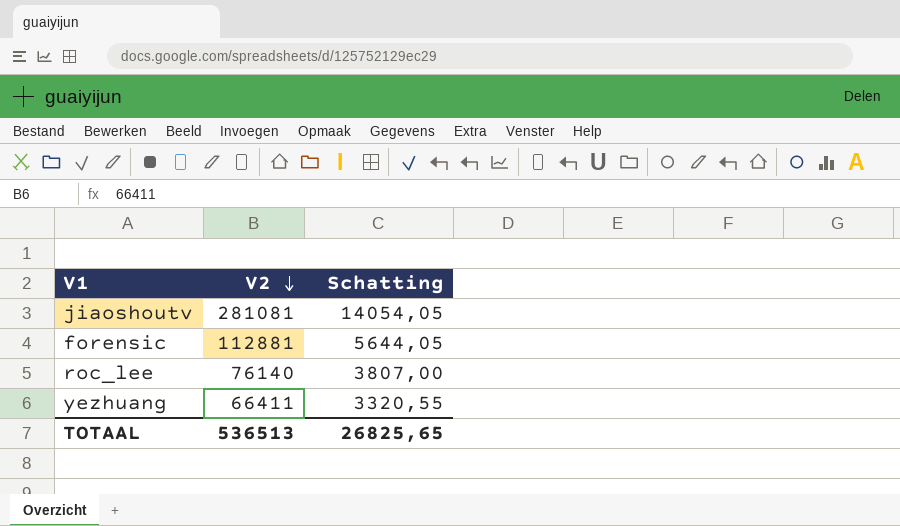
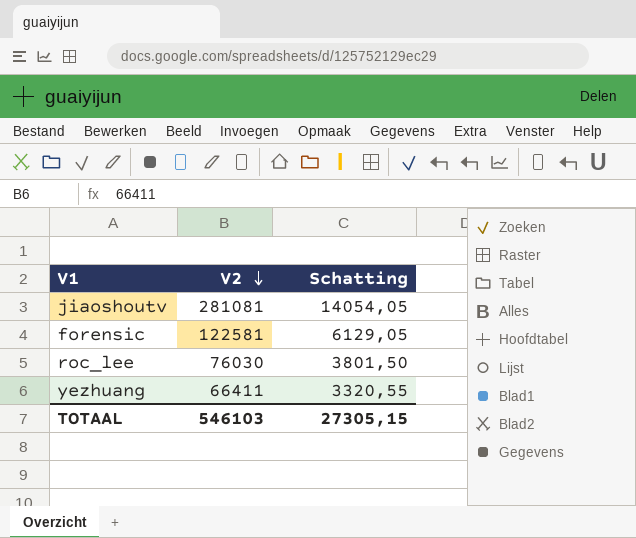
forensic | V2: 112881 -> 122581
forensic | Schatting: 5644,05 -> 6129,05
roc_lee | V2: 76140 -> 76030
roc_lee | Schatting: 3807,00 -> 3801,50
TOTAAL | V2: 536513 -> 546103
TOTAAL | Schatting: 26825,65 -> 27305,15

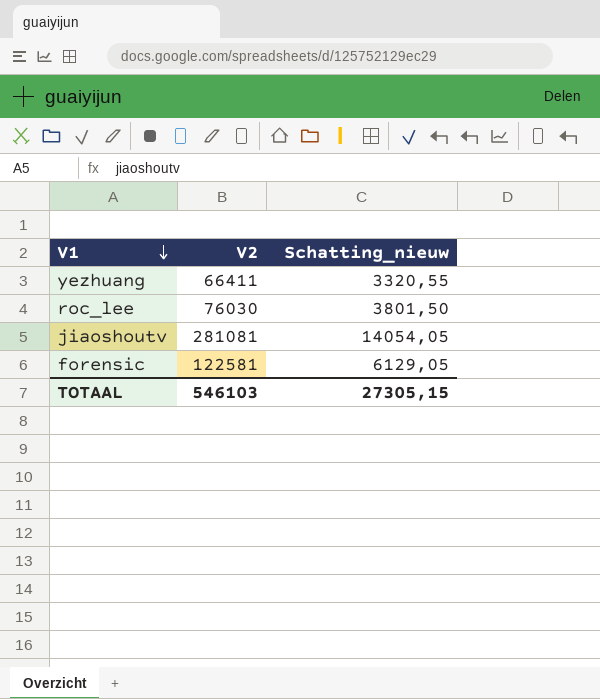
row order: V2 descending -> V1 descending
column name: Schatting -> Schatting_nieuw

